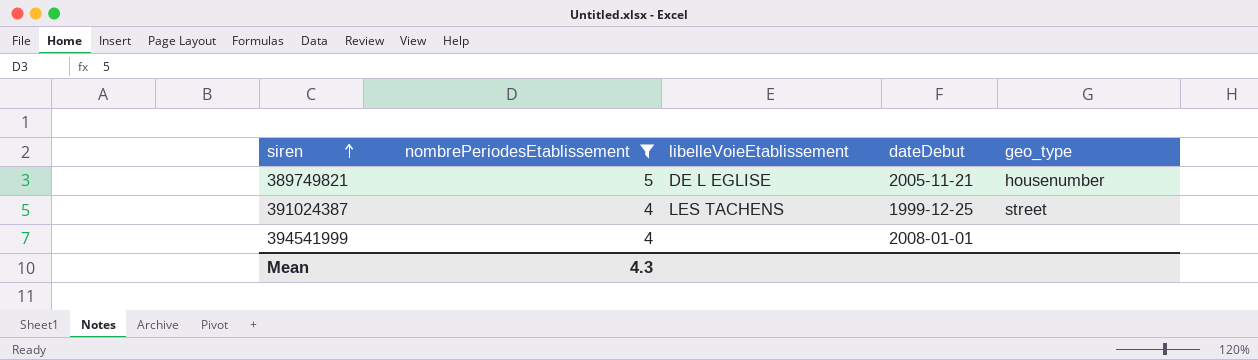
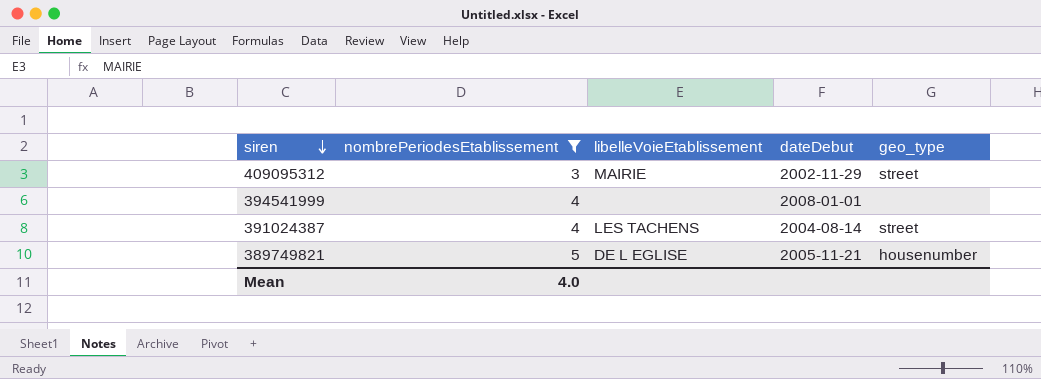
row order: siren ascending -> siren descending
row 409095312: none -> 3 | MAIRIE | 2002-11-29 | street
391024387 | dateDebut: 1999-12-25 -> 2004-08-14
Mean | nombrePeriodesEtablissement: 4.3 -> 4.0

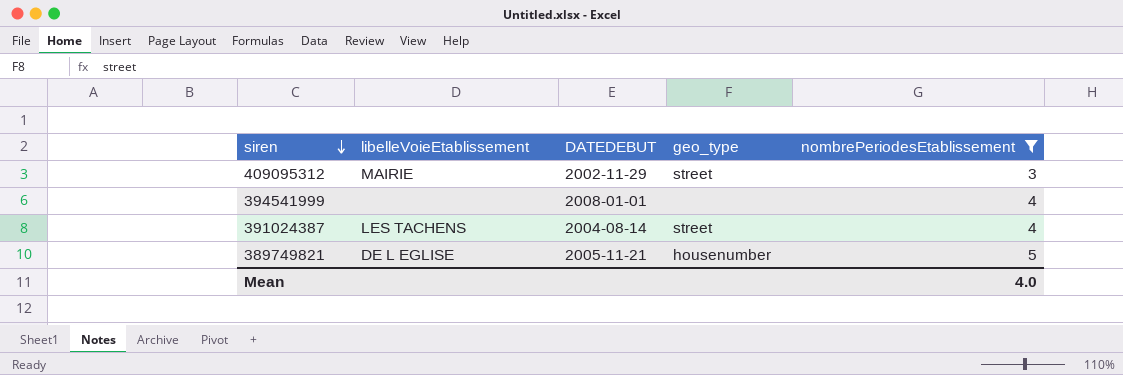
column name: dateDebut -> DATEDEBUT
column nombrePeriodesEtablissement | position: 2 -> 5

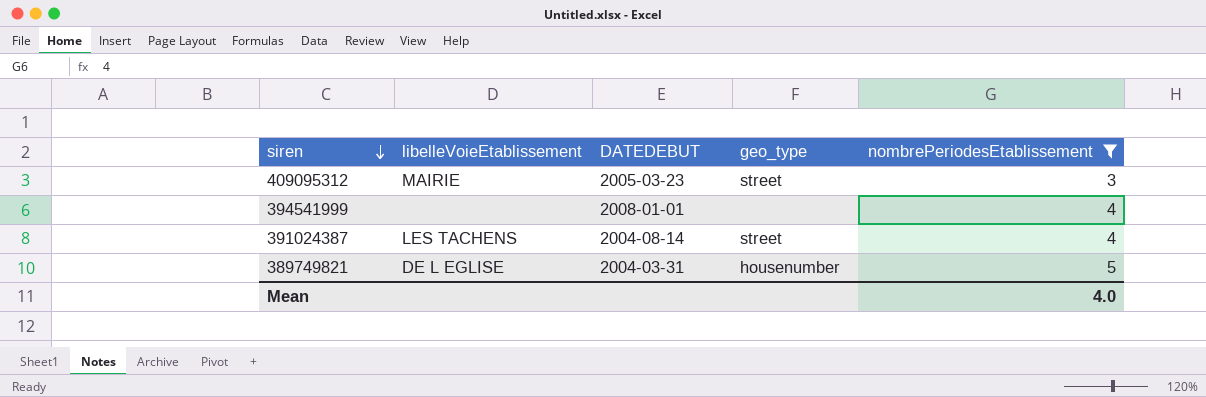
409095312 | DATEDEBUT: 2002-11-29 -> 2005-03-23
389749821 | DATEDEBUT: 2005-11-21 -> 2004-03-31

